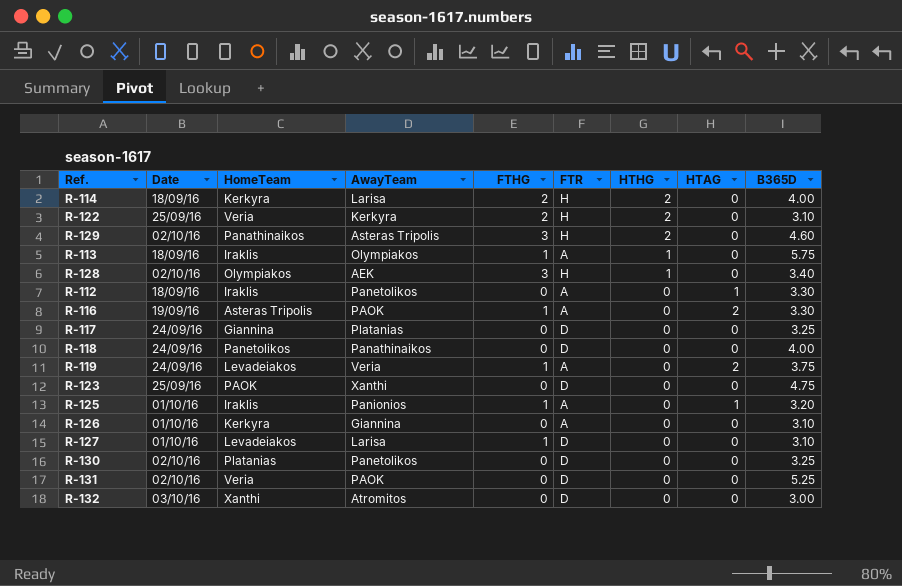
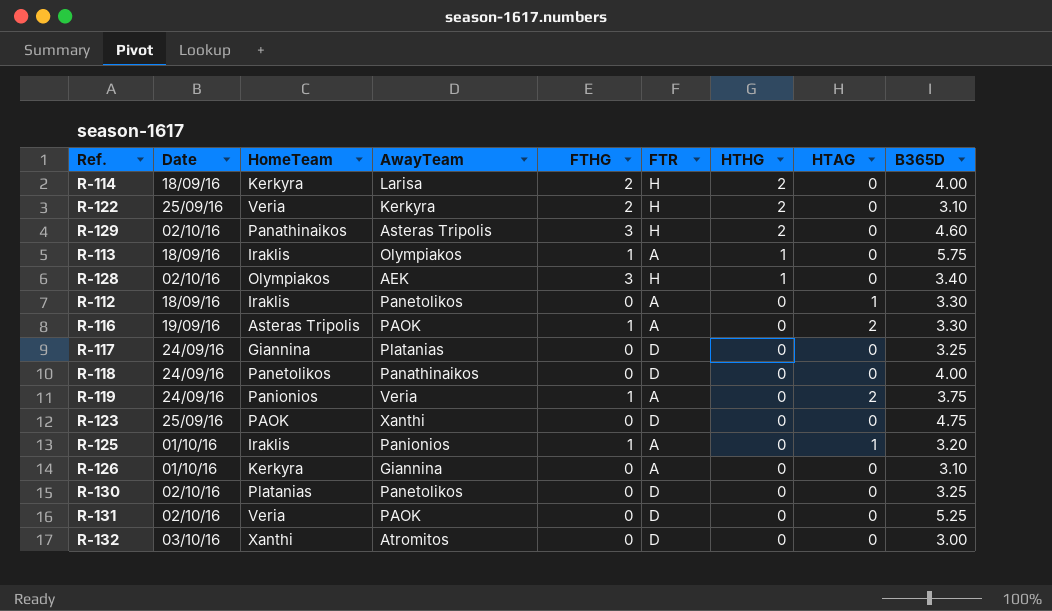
row R-127: 01/10/16 | Levadeiakos | Larisa | 1 | D | 0 | 0 | 3.10 -> none
R-119 | HomeTeam: Levadeiakos -> Panionios

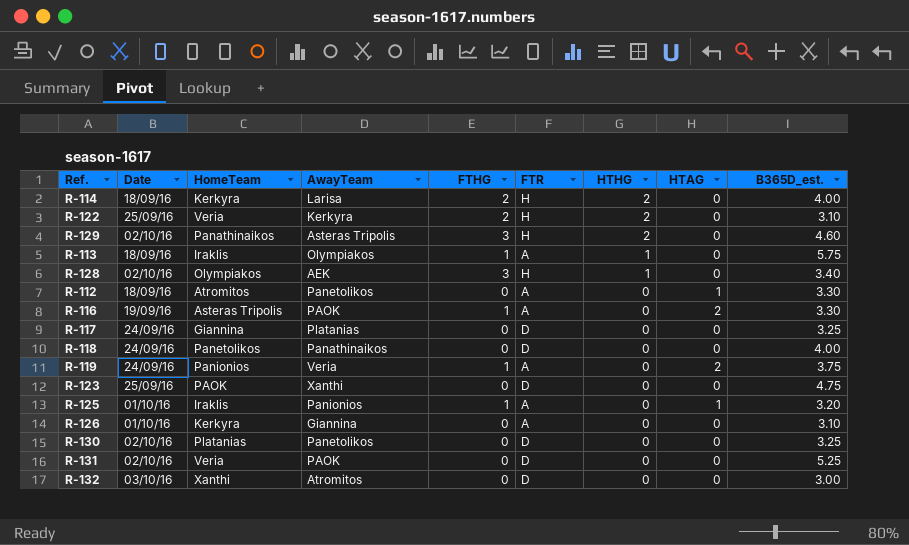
column name: B365D -> B365D_est.
R-112 | HomeTeam: Iraklis -> Atromitos

